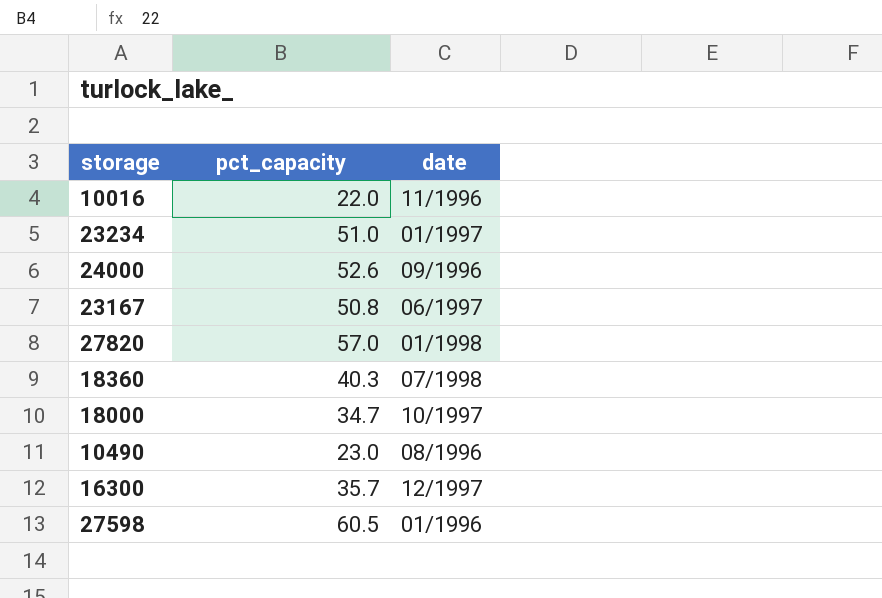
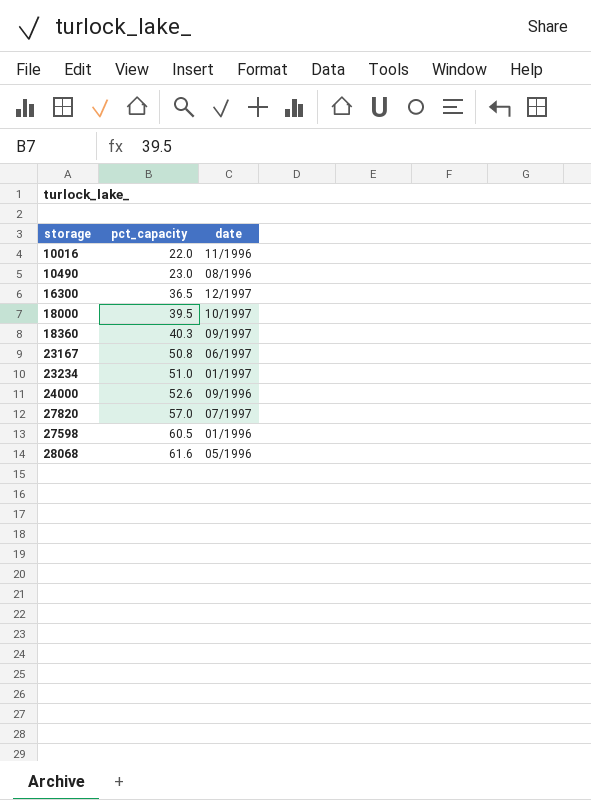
row order: none -> pct_capacity ascending
16300 | pct_capacity: 35.7 -> 36.5
18000 | pct_capacity: 34.7 -> 39.5
18360 | date: 07/1998 -> 09/1997
27820 | date: 01/1998 -> 07/1997
row 28068: none -> 61.6 | 05/1996

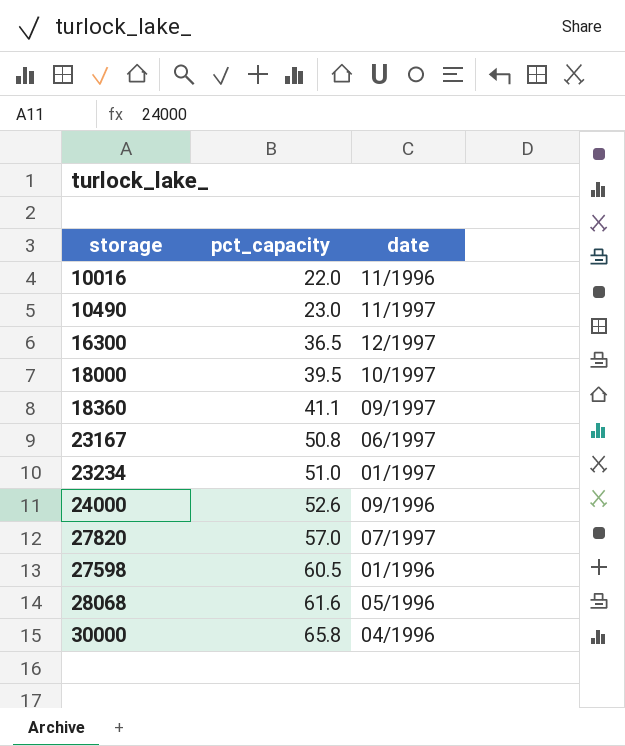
10490 | date: 08/1996 -> 11/1997
18360 | pct_capacity: 40.3 -> 41.1
row 30000: none -> 65.8 | 04/1996

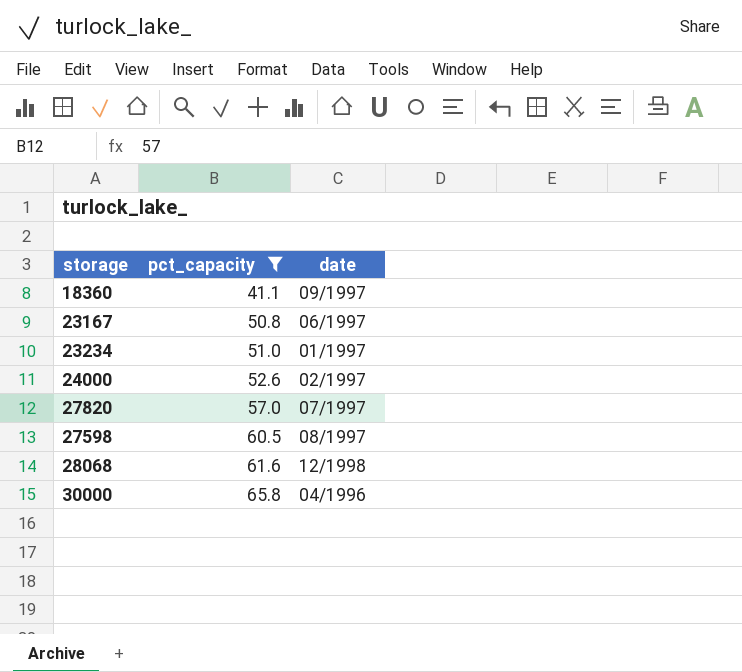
filter: none -> pct_capacity >= 41.1
24000 | date: 09/1996 -> 02/1997
27598 | date: 01/1996 -> 08/1997
28068 | date: 05/1996 -> 12/1998

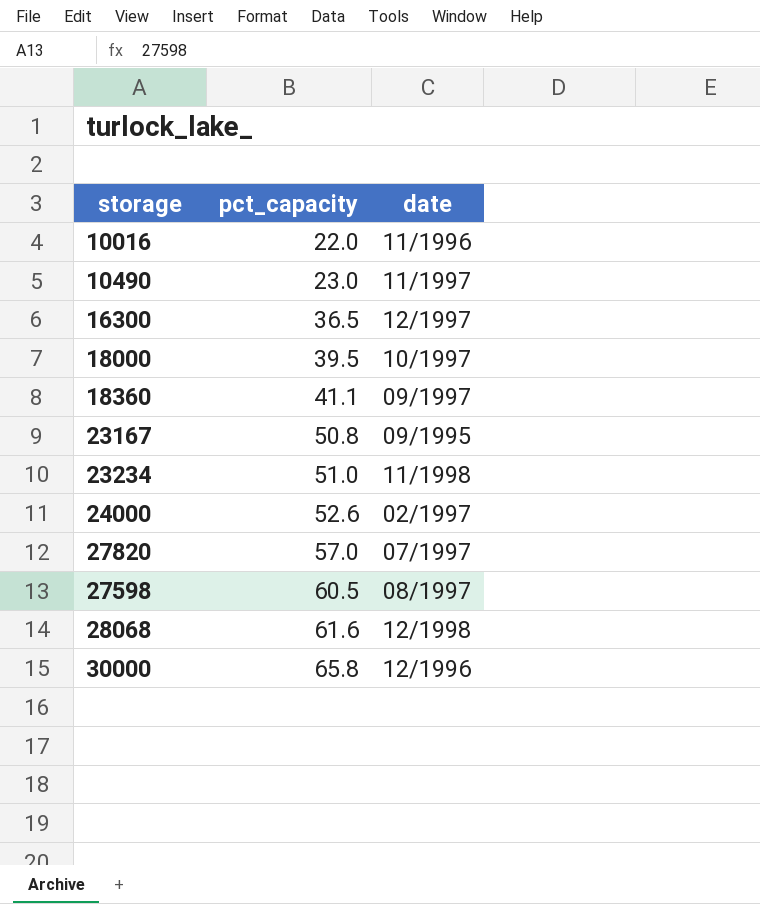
filter: pct_capacity >= 41.1 -> none
23167 | date: 06/1997 -> 09/1995
23234 | date: 01/1997 -> 11/1998
30000 | date: 04/1996 -> 12/1996

